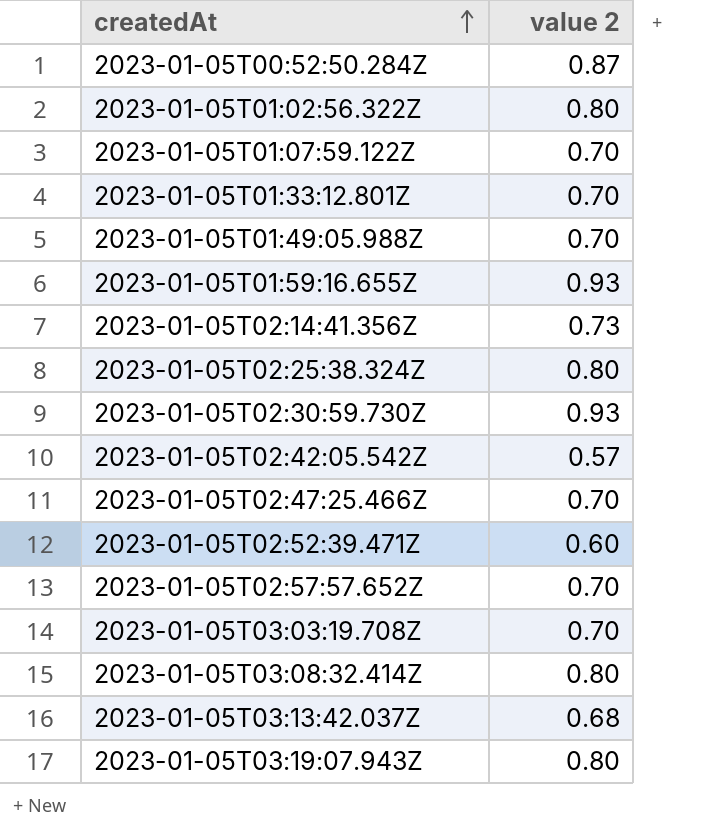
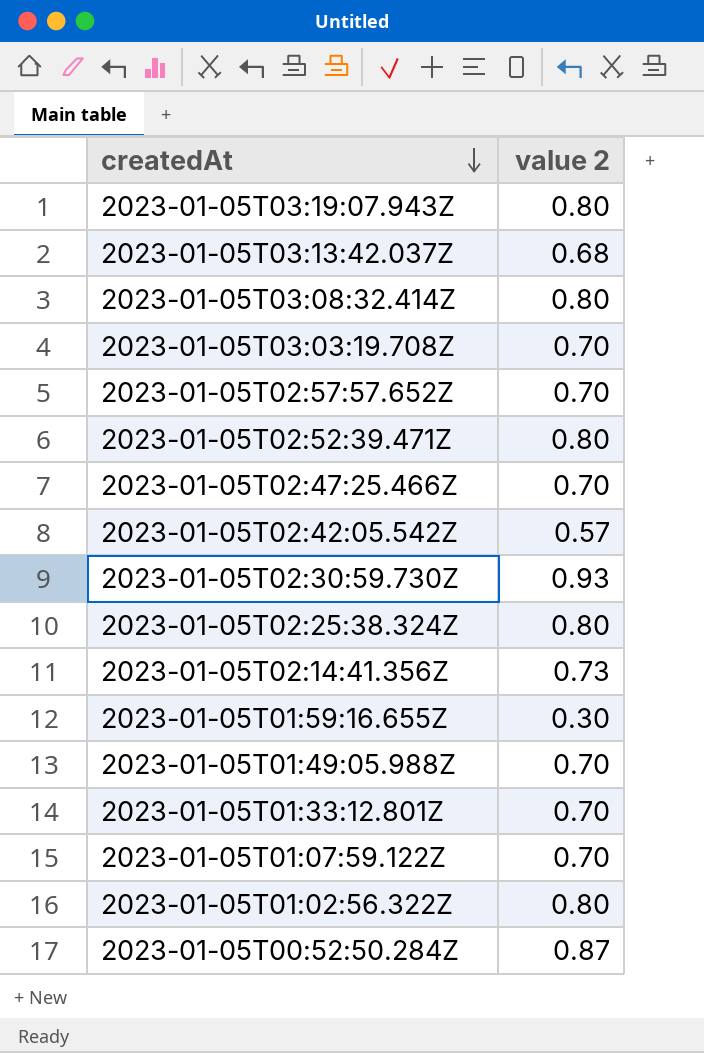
row order: createdAt ascending -> createdAt descending
2023-01-05T02:52:39.471Z | value 2: 0.60 -> 0.80
2023-01-05T01:59:16.655Z | value 2: 0.93 -> 0.30

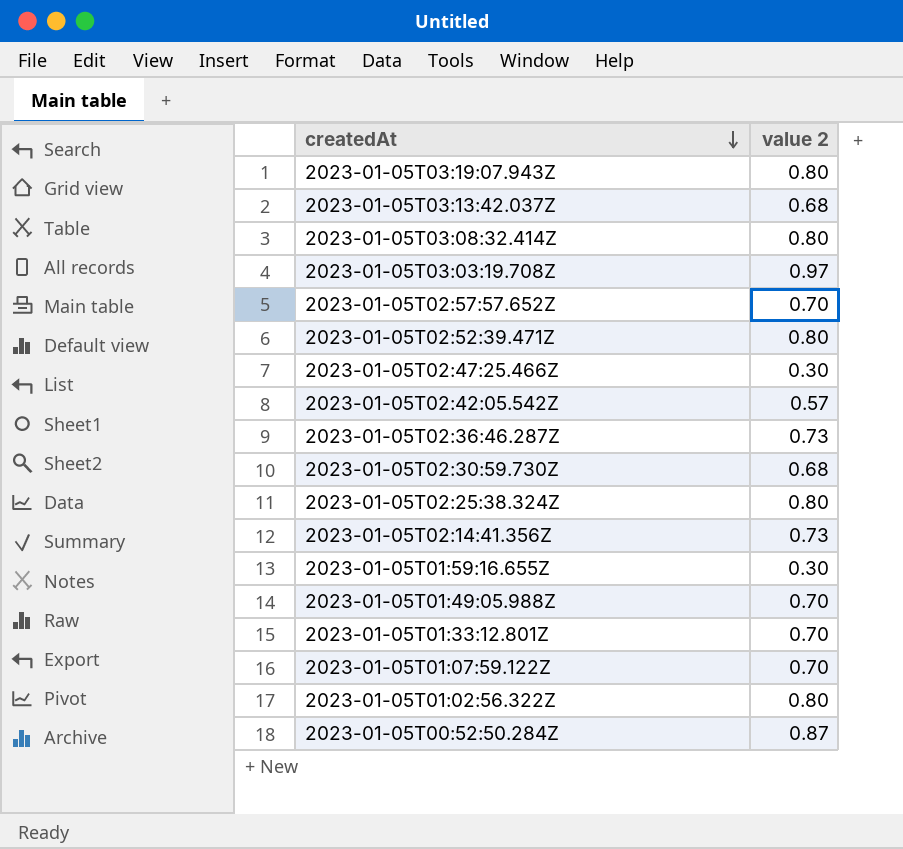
2023-01-05T03:03:19.708Z | value 2: 0.70 -> 0.97
2023-01-05T02:47:25.466Z | value 2: 0.70 -> 0.30
row 2023-01-05T02:36:46.287Z: none -> 0.73
2023-01-05T02:30:59.730Z | value 2: 0.93 -> 0.68

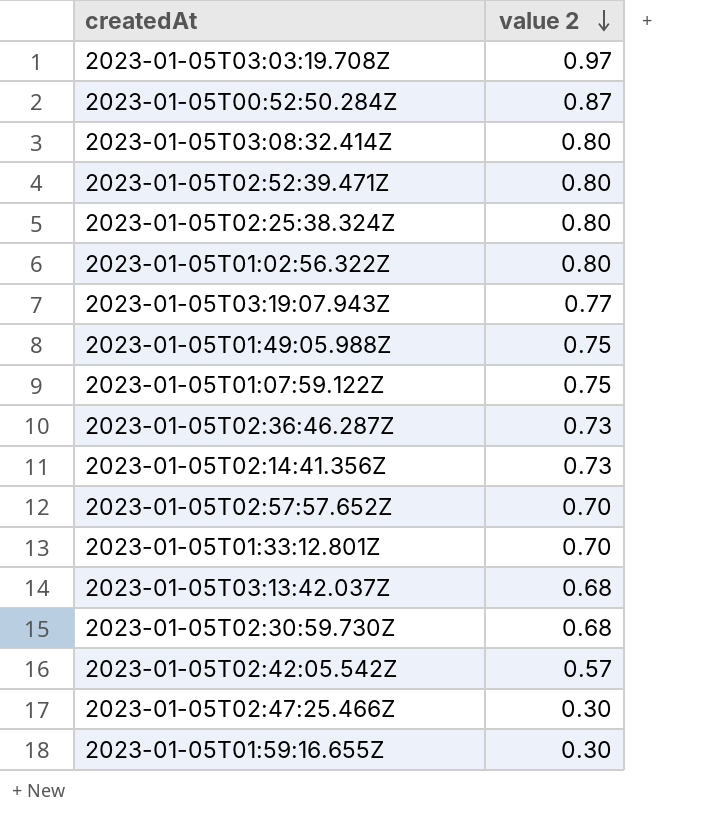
row order: createdAt descending -> value 2 descending
2023-01-05T03:19:07.943Z | value 2: 0.80 -> 0.77
2023-01-05T01:49:05.988Z | value 2: 0.70 -> 0.75
2023-01-05T01:07:59.122Z | value 2: 0.70 -> 0.75

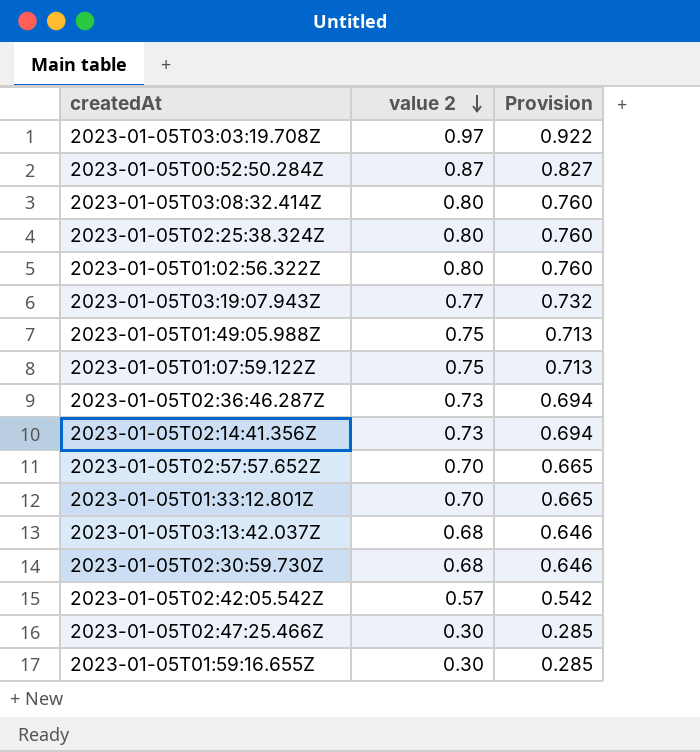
column Provision | formula: none -> [value 2] * 0.95
row 2023-01-05T02:52:39.471Z: 0.80 -> none

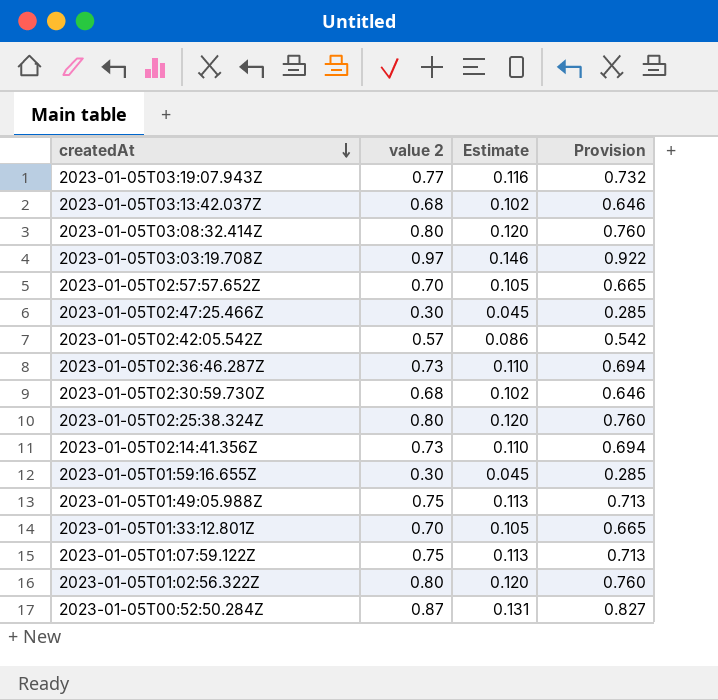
row order: value 2 descending -> createdAt descending
column Estimate | formula: none -> [value 2] * 0.15

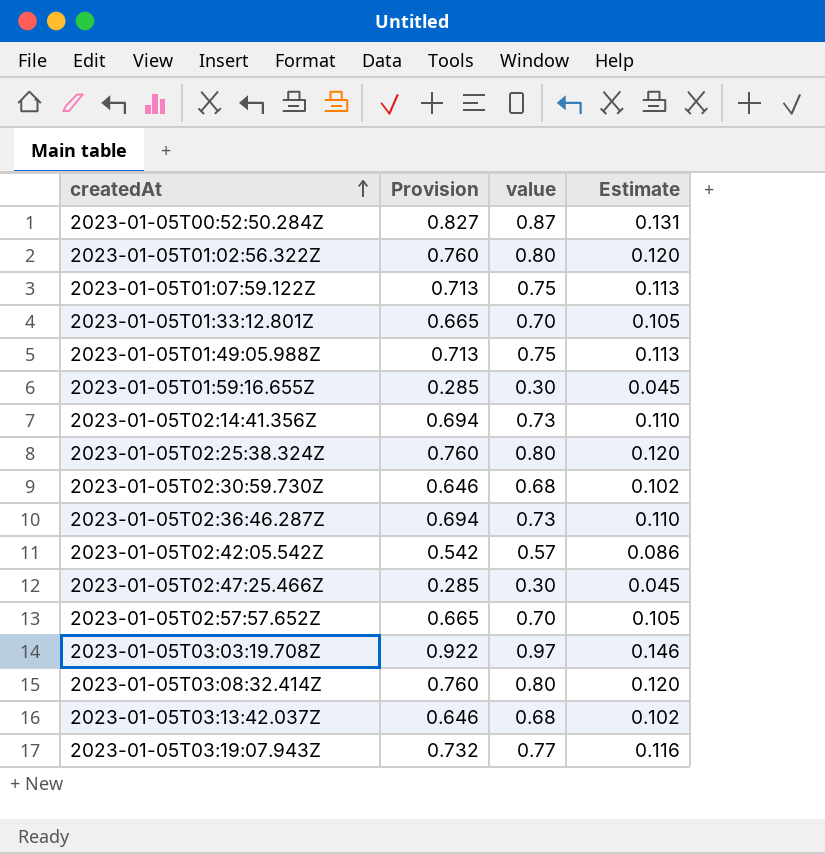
row order: createdAt descending -> createdAt ascending
column Provision | position: 4 -> 2
column name: value 2 -> value

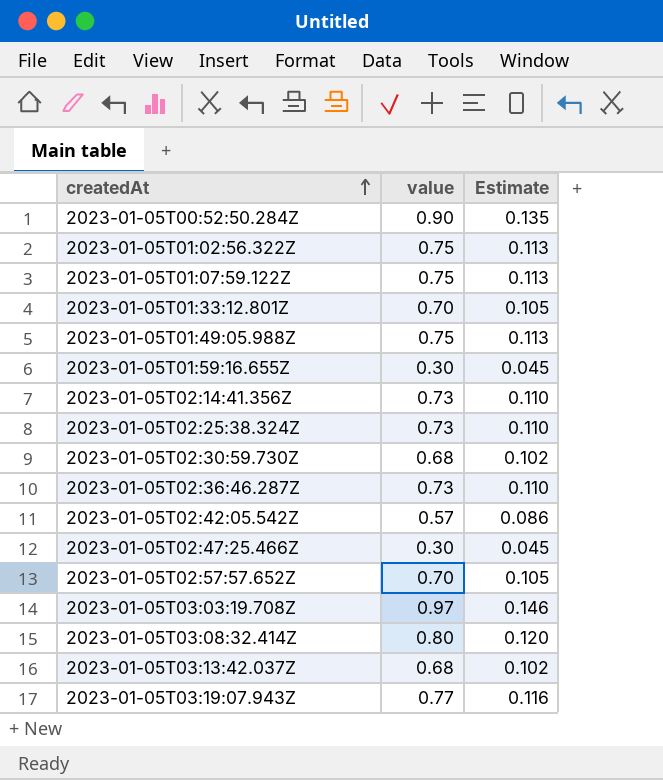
column Provision | formula: [value] * 0.95 -> none
2023-01-05T00:52:50.284Z | value: 0.87 -> 0.90
2023-01-05T00:52:50.284Z | Estimate: 0.131 -> 0.135
2023-01-05T01:02:56.322Z | value: 0.80 -> 0.75
2023-01-05T01:02:56.322Z | Estimate: 0.120 -> 0.113
2023-01-05T02:25:38.324Z | value: 0.80 -> 0.73
2023-01-05T02:25:38.324Z | Estimate: 0.120 -> 0.110

